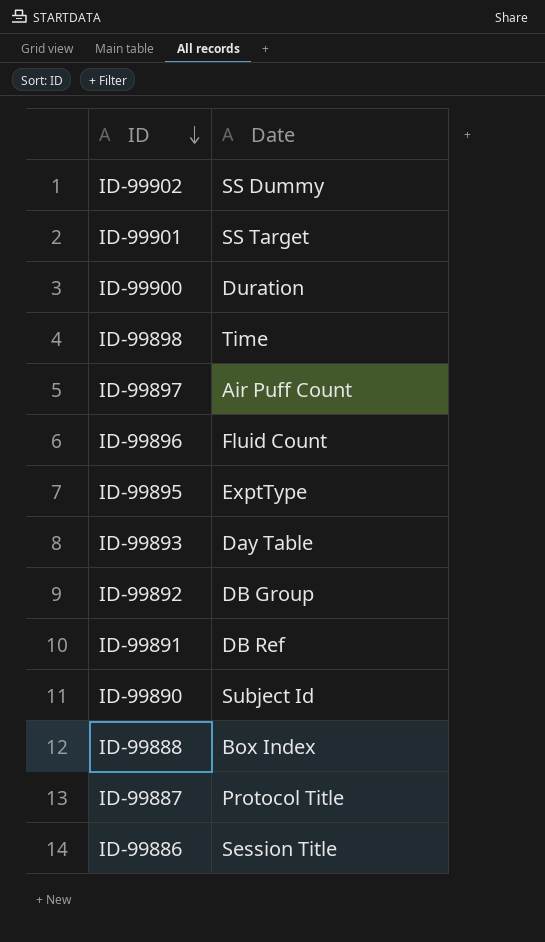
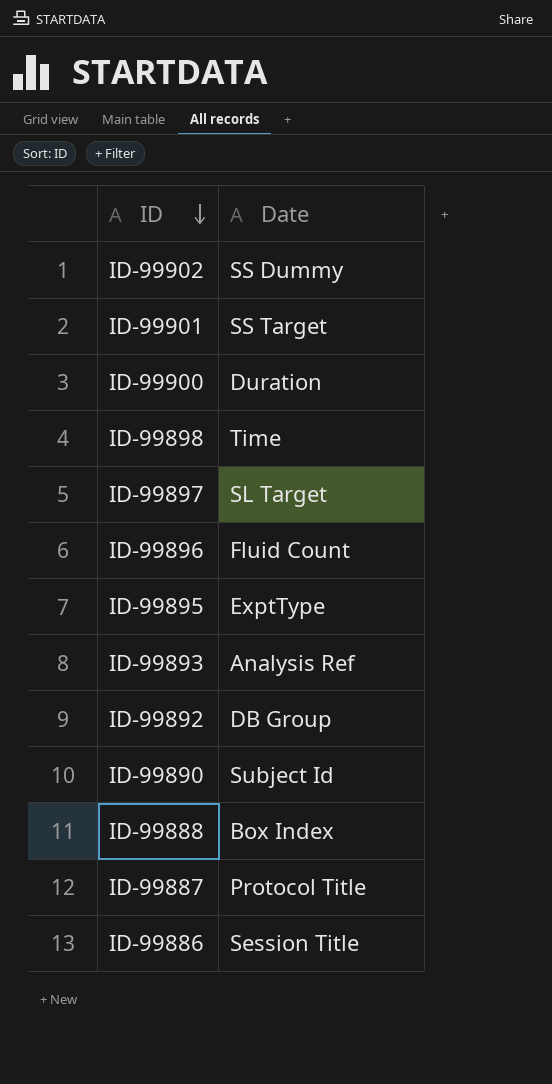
row ID-99891: DB Ref -> none
ID-99897 | Date: Air Puff Count -> SL Target
ID-99893 | Date: Day Table -> Analysis Ref

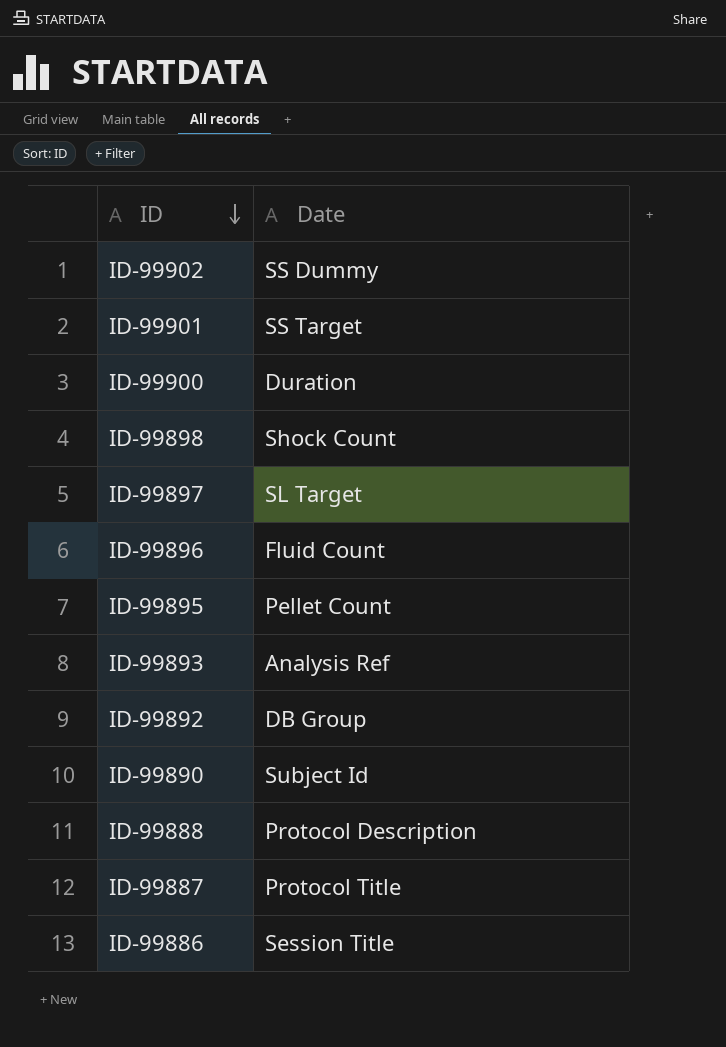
ID-99898 | Date: Time -> Shock Count
ID-99895 | Date: ExptType -> Pellet Count
ID-99888 | Date: Box Index -> Protocol Description

